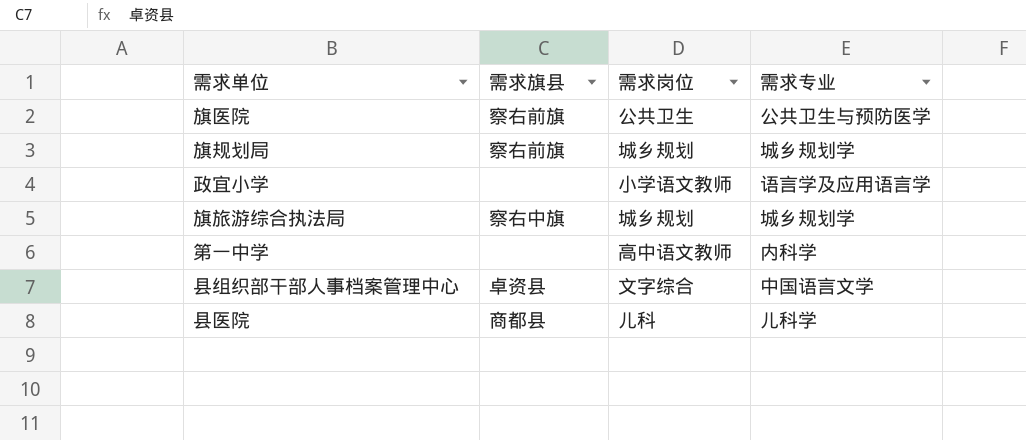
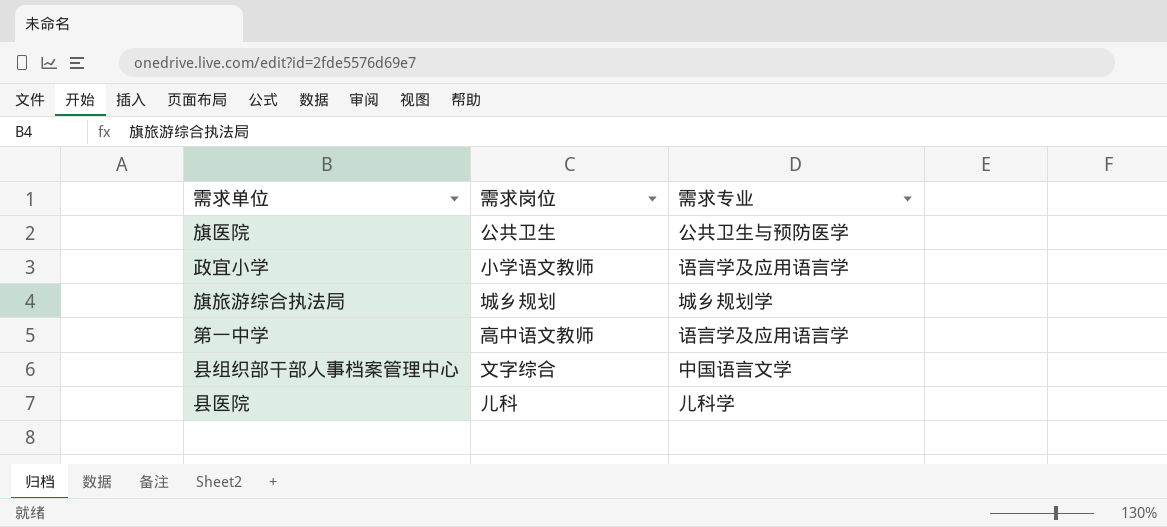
column 需求旗县 | position: 2 -> none
row 旗规划局: 察右前旗 | 城乡规划 | 城乡规划学 -> none
第一中学 | 需求专业: 内科学 -> 语言学及应用语言学

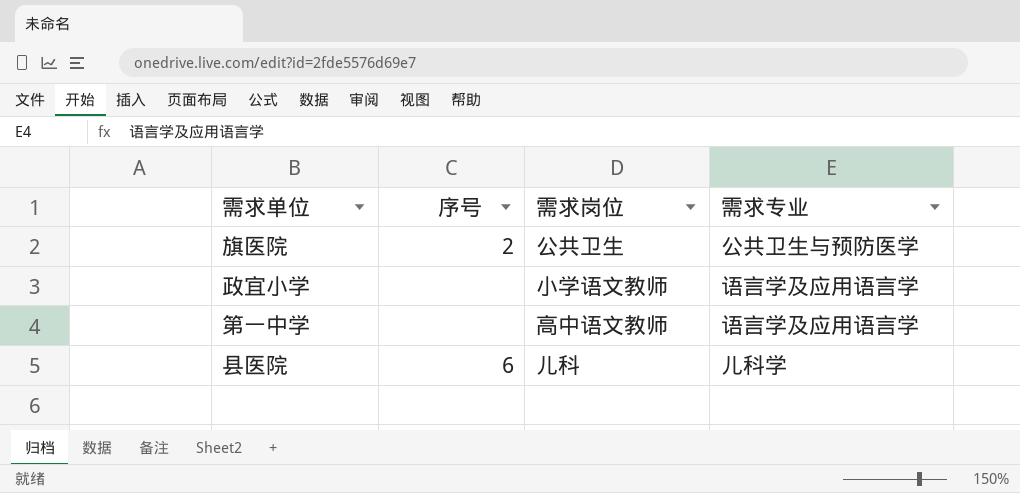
column 序号 | position: none -> 2
row 旗旅游综合执法局: 城乡规划 | 城乡规划学 -> none
row 县组织部干部人事档案管理中心: 文字综合 | 中国语言文学 -> none

